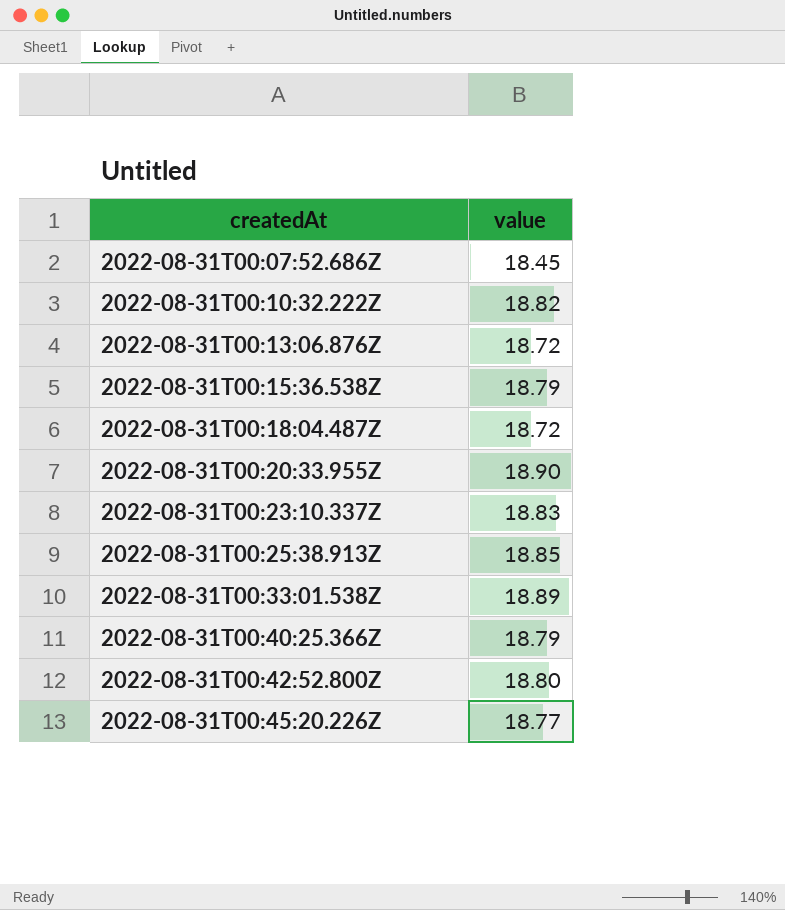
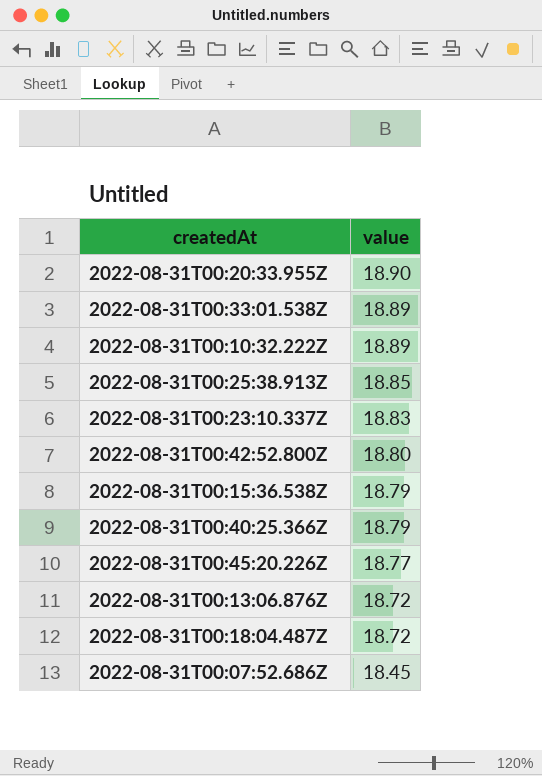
row order: createdAt ascending -> value descending
2022-08-31T00:10:32.222Z | value: 18.82 -> 18.89

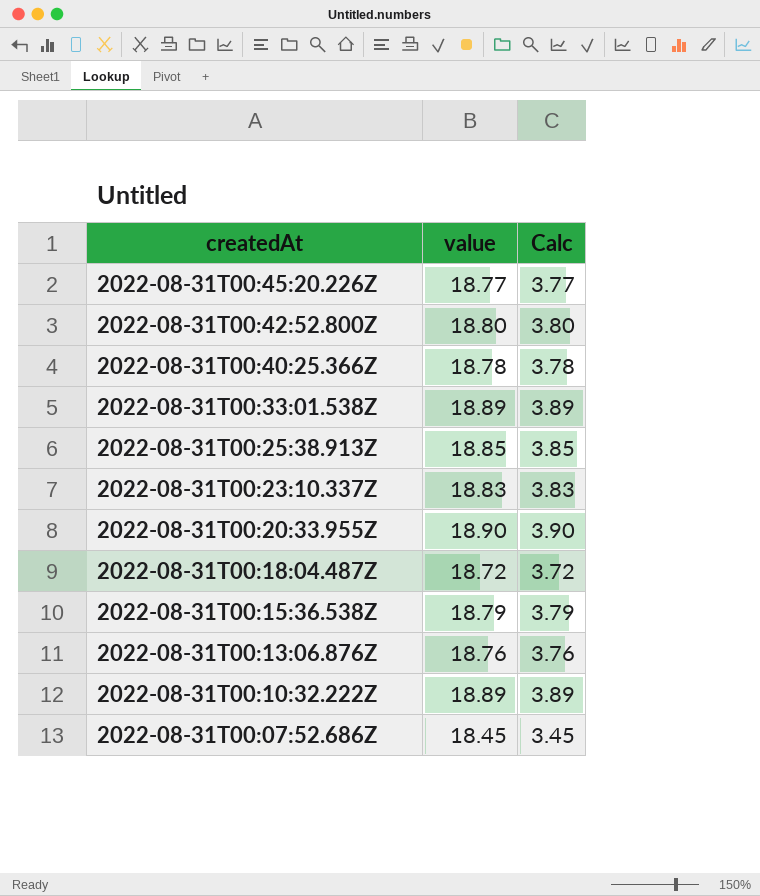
row order: value descending -> createdAt descending
column Calc | formula: none -> [value] - 15
2022-08-31T00:40:25.366Z | value: 18.79 -> 18.78
2022-08-31T00:13:06.876Z | value: 18.72 -> 18.76

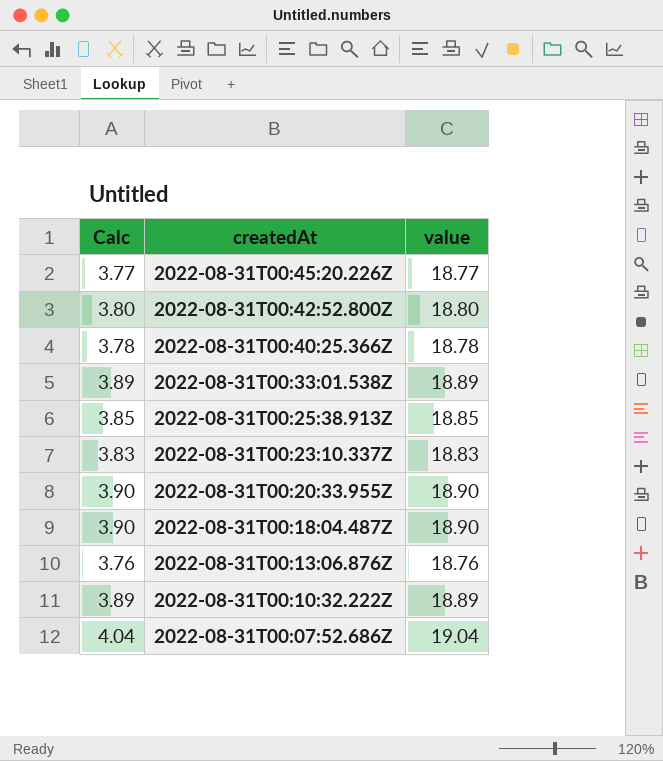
column Calc | position: 3 -> 1
row 2022-08-31T00:15:36.538Z: 18.79 | 3.79 -> none
2022-08-31T00:18:04.487Z | Calc: 3.72 -> 3.90
2022-08-31T00:18:04.487Z | value: 18.72 -> 18.90
2022-08-31T00:07:52.686Z | Calc: 3.45 -> 4.04
2022-08-31T00:07:52.686Z | value: 18.45 -> 19.04

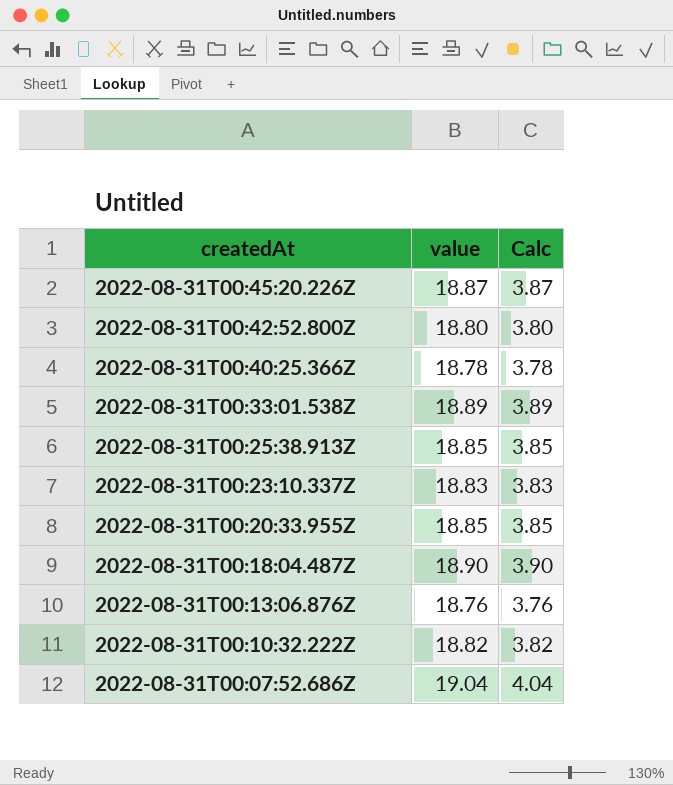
column Calc | position: 1 -> 3
2022-08-31T00:45:20.226Z | value: 18.77 -> 18.87
2022-08-31T00:45:20.226Z | Calc: 3.77 -> 3.87
2022-08-31T00:20:33.955Z | value: 18.90 -> 18.85
2022-08-31T00:20:33.955Z | Calc: 3.90 -> 3.85
2022-08-31T00:10:32.222Z | value: 18.89 -> 18.82
2022-08-31T00:10:32.222Z | Calc: 3.89 -> 3.82

